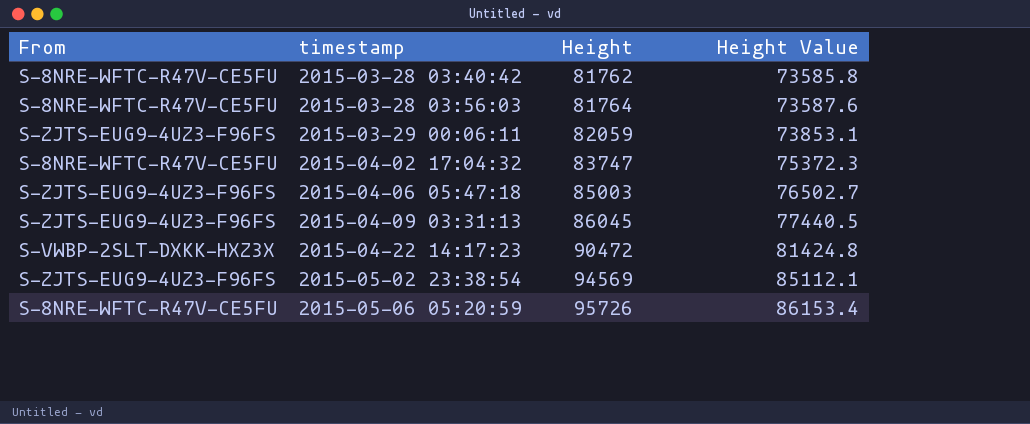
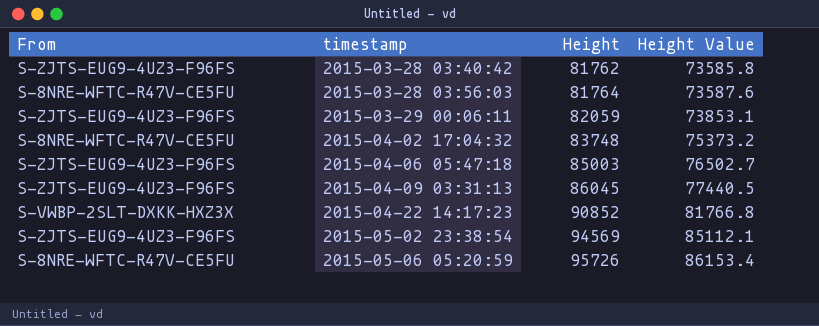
2015-03-28 03:40:42 | From: S-8NRE-WFTC-R47V-CE5FU -> S-ZJTS-EUG9-4UZ3-F96FS
2015-04-02 17:04:32 | Height: 83747 -> 83748
2015-04-02 17:04:32 | Height Value: 75372.3 -> 75373.2
2015-04-22 14:17:23 | Height: 90472 -> 90852
2015-04-22 14:17:23 | Height Value: 81424.8 -> 81766.8

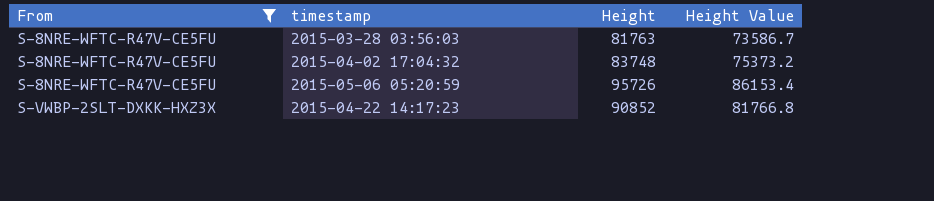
filter: none -> From != S-ZJTS-EUG9-4UZ3-F96FS
row order: timestamp ascending -> From ascending
2015-03-28 03:56:03 | Height: 81764 -> 81763
2015-03-28 03:56:03 | Height Value: 73587.6 -> 73586.7

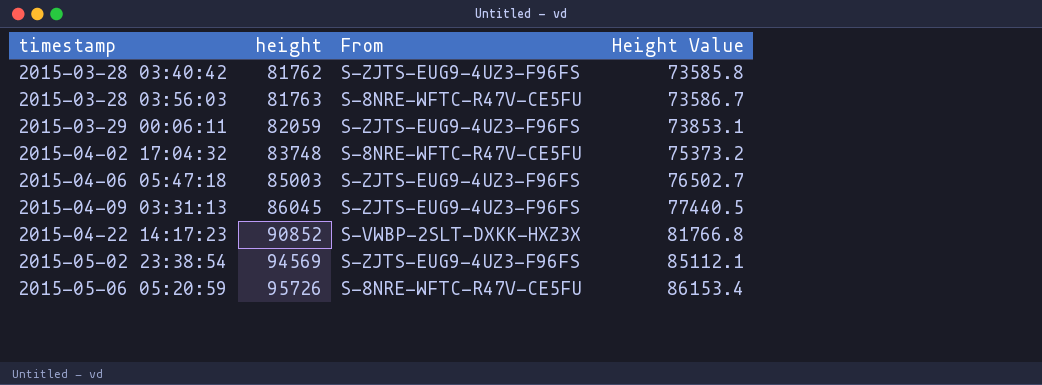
filter: From != S-ZJTS-EUG9-4UZ3-F96FS -> none
row order: From ascending -> timestamp ascending
column name: Height -> height
column From | position: 1 -> 3

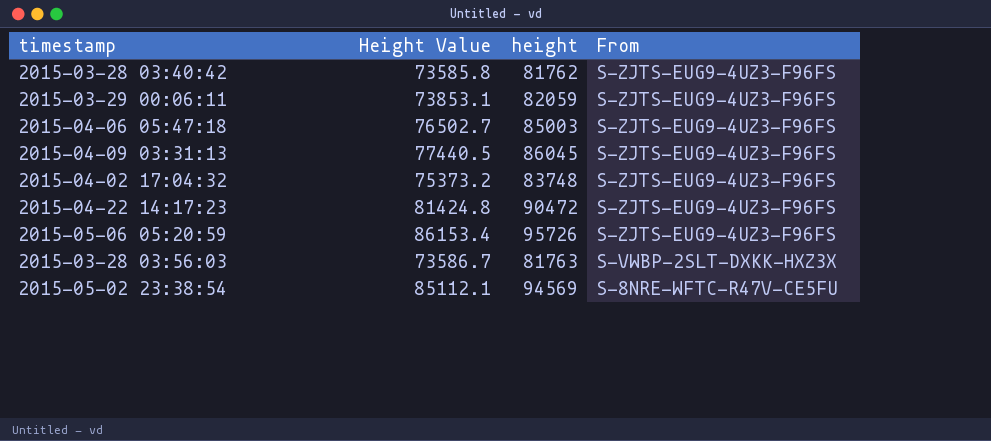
row order: timestamp ascending -> From descending
column Height Value | position: 4 -> 2
2015-04-02 17:04:32 | From: S-8NRE-WFTC-R47V-CE5FU -> S-ZJTS-EUG9-4UZ3-F96FS
2015-04-22 14:17:23 | Height Value: 81766.8 -> 81424.8
2015-04-22 14:17:23 | height: 90852 -> 90472
2015-04-22 14:17:23 | From: S-VWBP-2SLT-DXKK-HXZ3X -> S-ZJTS-EUG9-4UZ3-F96FS
2015-05-06 05:20:59 | From: S-8NRE-WFTC-R47V-CE5FU -> S-ZJTS-EUG9-4UZ3-F96FS
2015-03-28 03:56:03 | From: S-8NRE-WFTC-R47V-CE5FU -> S-VWBP-2SLT-DXKK-HXZ3X
2015-05-02 23:38:54 | From: S-ZJTS-EUG9-4UZ3-F96FS -> S-8NRE-WFTC-R47V-CE5FU

